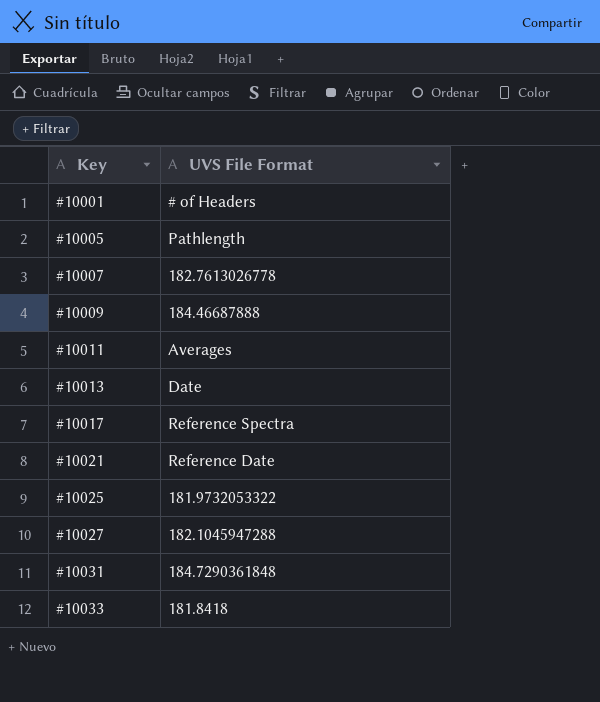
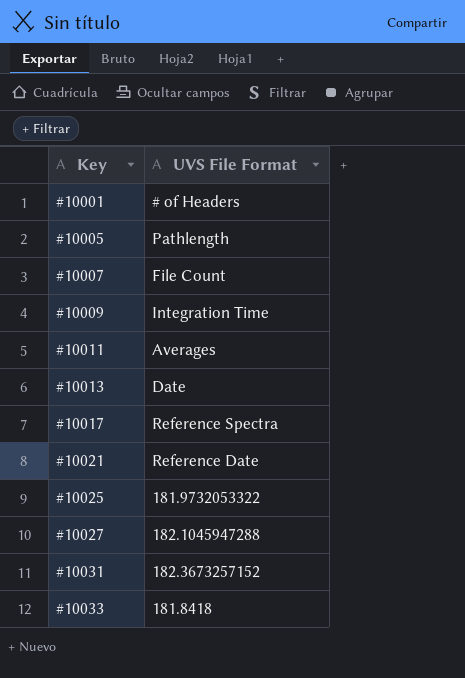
#10007 | UVS File Format: 182.7613026778 -> File Count
#10009 | UVS File Format: 184.46687888 -> Integration Time
#10031 | UVS File Format: 184.7290361848 -> 182.3673257152

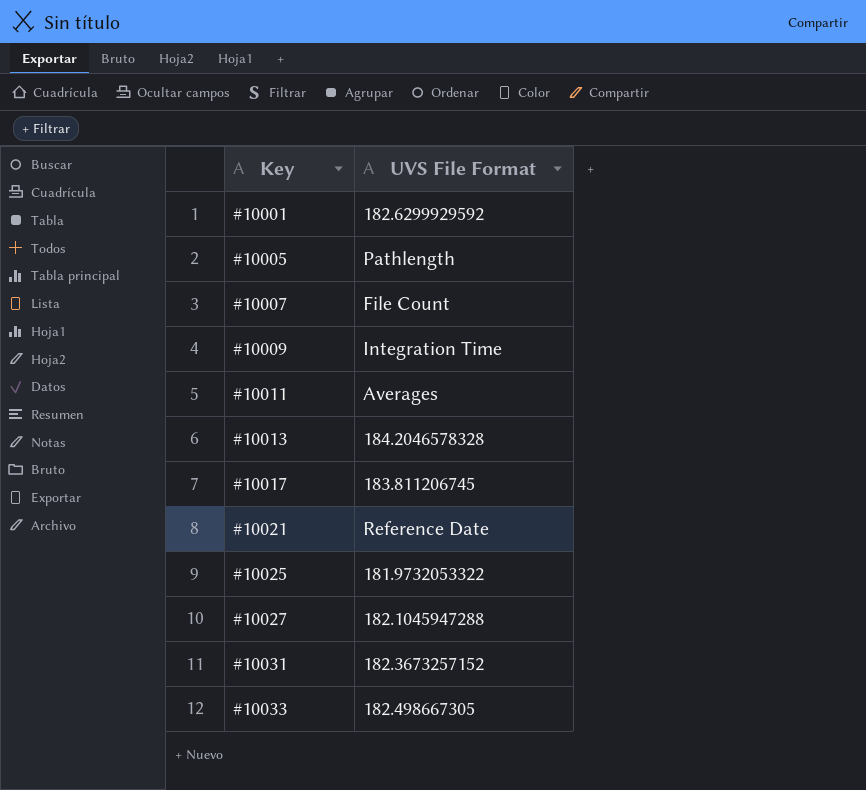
#10001 | UVS File Format: # of Headers -> 182.6299929592
#10013 | UVS File Format: Date -> 184.2046578328
#10017 | UVS File Format: Reference Spectra -> 183.811206745
#10033 | UVS File Format: 181.8418 -> 182.498667305

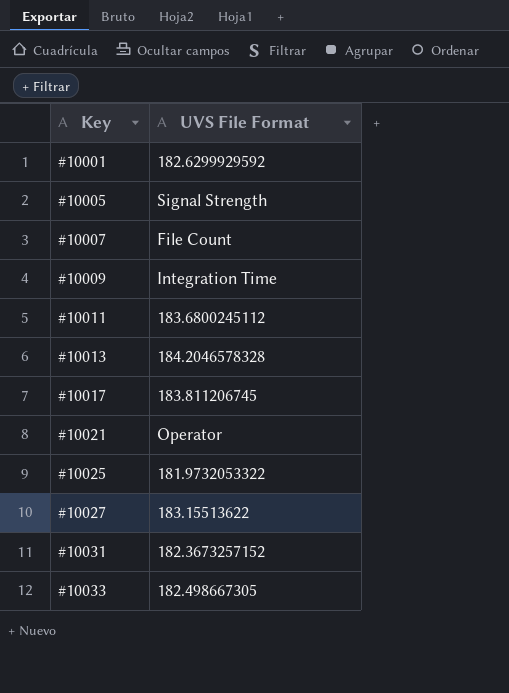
#10005 | UVS File Format: Pathlength -> Signal Strength
#10011 | UVS File Format: Averages -> 183.6800245112
#10021 | UVS File Format: Reference Date -> Operator
#10027 | UVS File Format: 182.1045947288 -> 183.15513622

